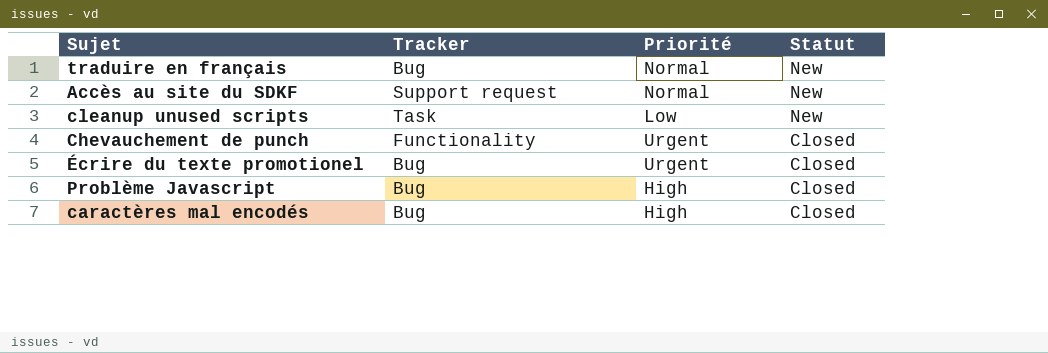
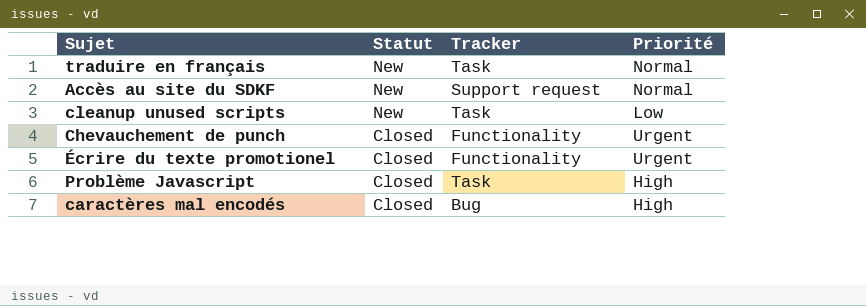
column Statut | position: 4 -> 2
traduire en français | Tracker: Bug -> Task
Écrire du texte promotionel | Tracker: Bug -> Functionality
Problème Javascript | Tracker: Bug -> Task

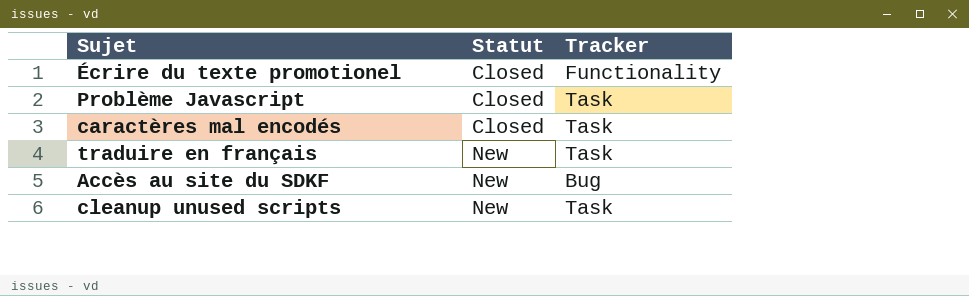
row order: Statut descending -> Statut ascending
column Priorité | position: 4 -> none
row Chevauchement de punch: Closed | Functionality | Urgent -> none
caractères mal encodés | Tracker: Bug -> Task
Accès au site du SDKF | Tracker: Support request -> Bug

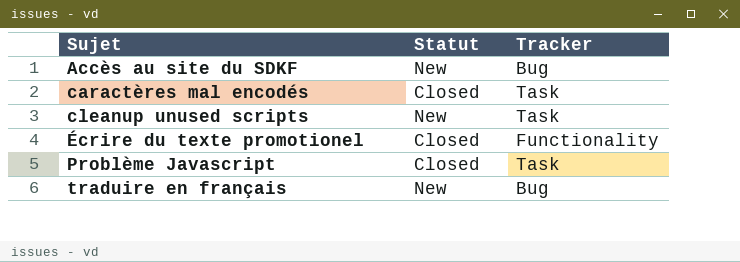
row order: Statut ascending -> Sujet ascending
traduire en français | Tracker: Task -> Bug

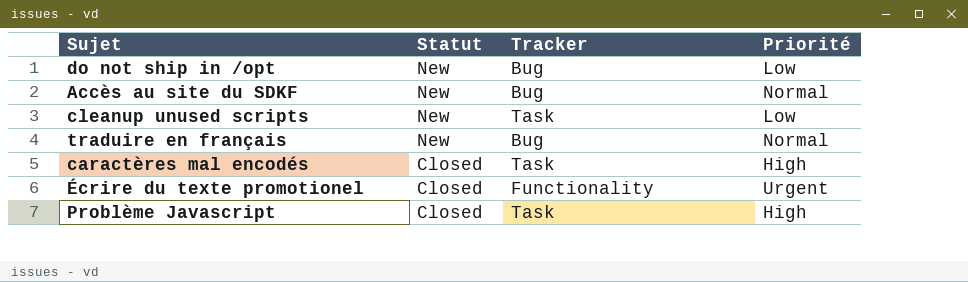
row order: Sujet ascending -> Statut descending
column Priorité | position: none -> 4
row do not ship in /opt: none -> New | Bug | Low

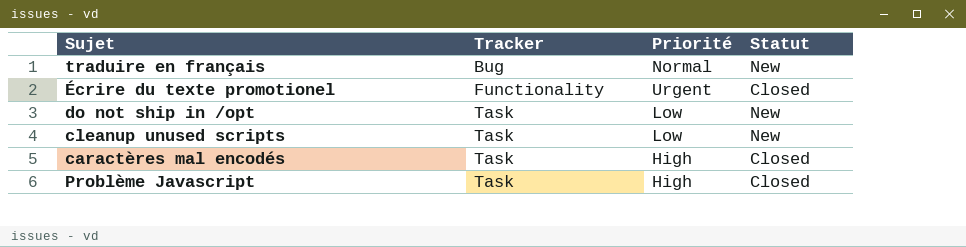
row order: Statut descending -> Tracker ascending
column Statut | position: 2 -> 4
row Accès au site du SDKF: New | Bug | Normal -> none
do not ship in /opt | Tracker: Bug -> Task

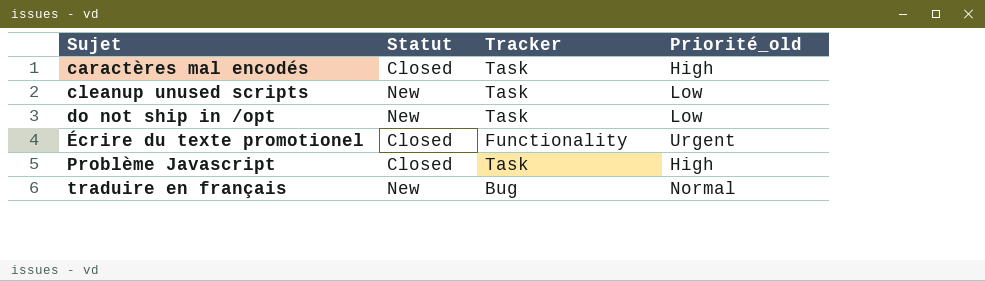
row order: Tracker ascending -> Sujet ascending
column Statut | position: 4 -> 2
column name: Priorité -> Priorité_old

